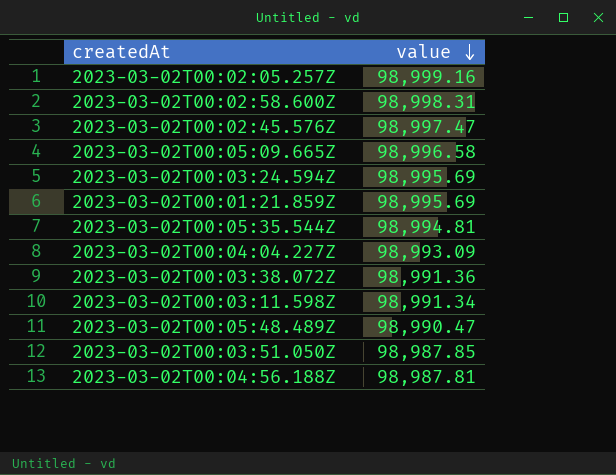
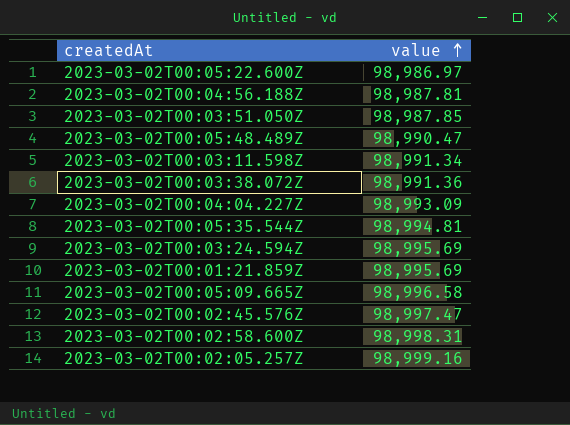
row order: value descending -> value ascending
row 2023-03-02T00:05:22.600Z: none -> 98,986.97

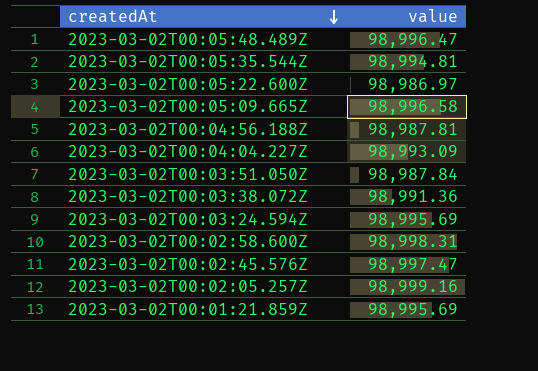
row order: value ascending -> createdAt descending
row 2023-03-02T00:03:11.598Z: 98,991.34 -> none
2023-03-02T00:05:48.489Z | value: 98,990.47 -> 98,996.47
2023-03-02T00:03:51.050Z | value: 98,987.85 -> 98,987.84

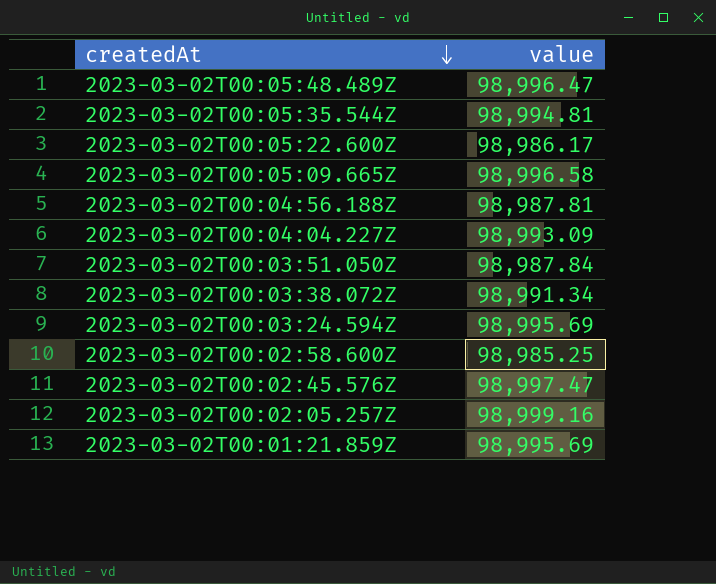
2023-03-02T00:05:22.600Z | value: 98,986.97 -> 98,986.17
2023-03-02T00:03:38.072Z | value: 98,991.36 -> 98,991.34
2023-03-02T00:02:58.600Z | value: 98,998.31 -> 98,985.25

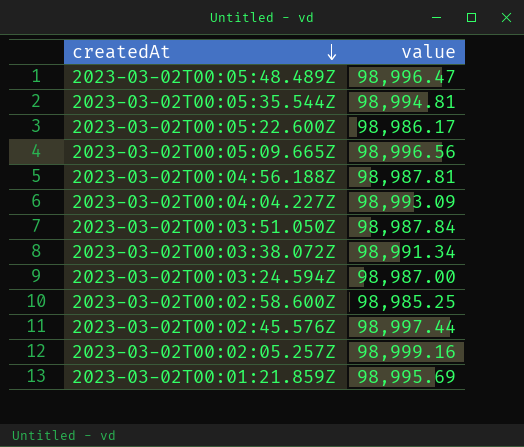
2023-03-02T00:05:09.665Z | value: 98,996.58 -> 98,996.56
2023-03-02T00:03:24.594Z | value: 98,995.69 -> 98,987.00
2023-03-02T00:02:45.576Z | value: 98,997.47 -> 98,997.44

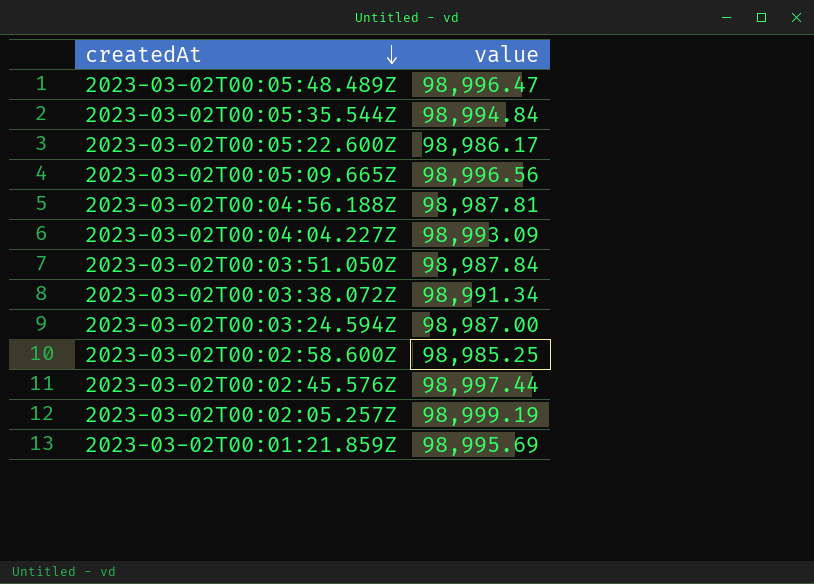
2023-03-02T00:05:35.544Z | value: 98,994.81 -> 98,994.84
2023-03-02T00:02:05.257Z | value: 98,999.16 -> 98,999.19

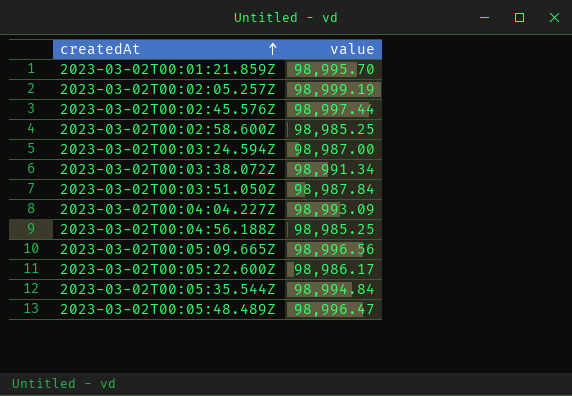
row order: createdAt descending -> createdAt ascending
2023-03-02T00:01:21.859Z | value: 98,995.69 -> 98,995.70
2023-03-02T00:04:56.188Z | value: 98,987.81 -> 98,985.25

